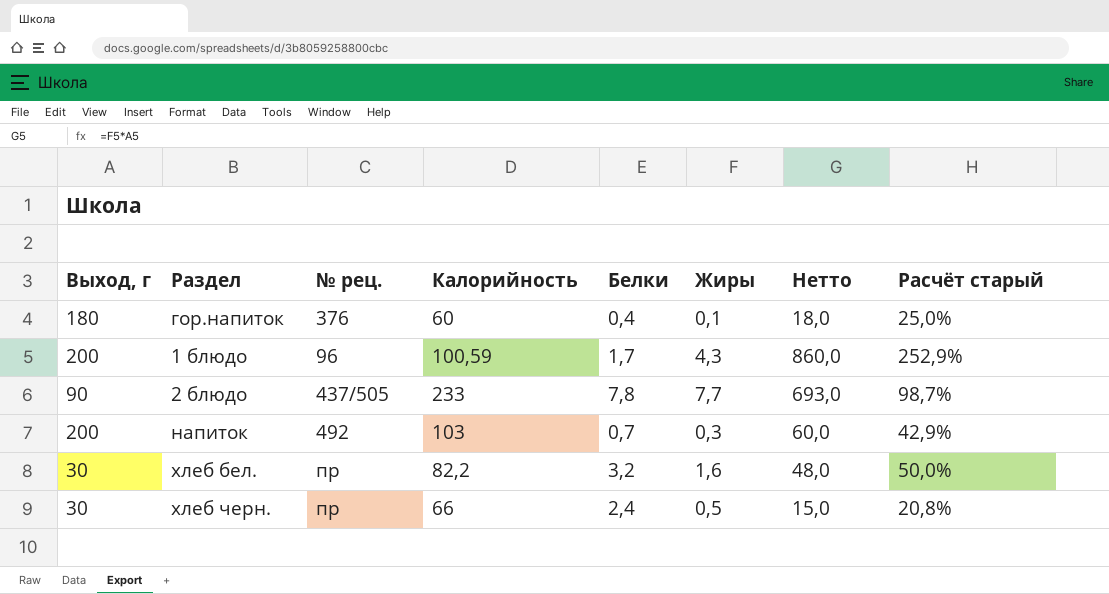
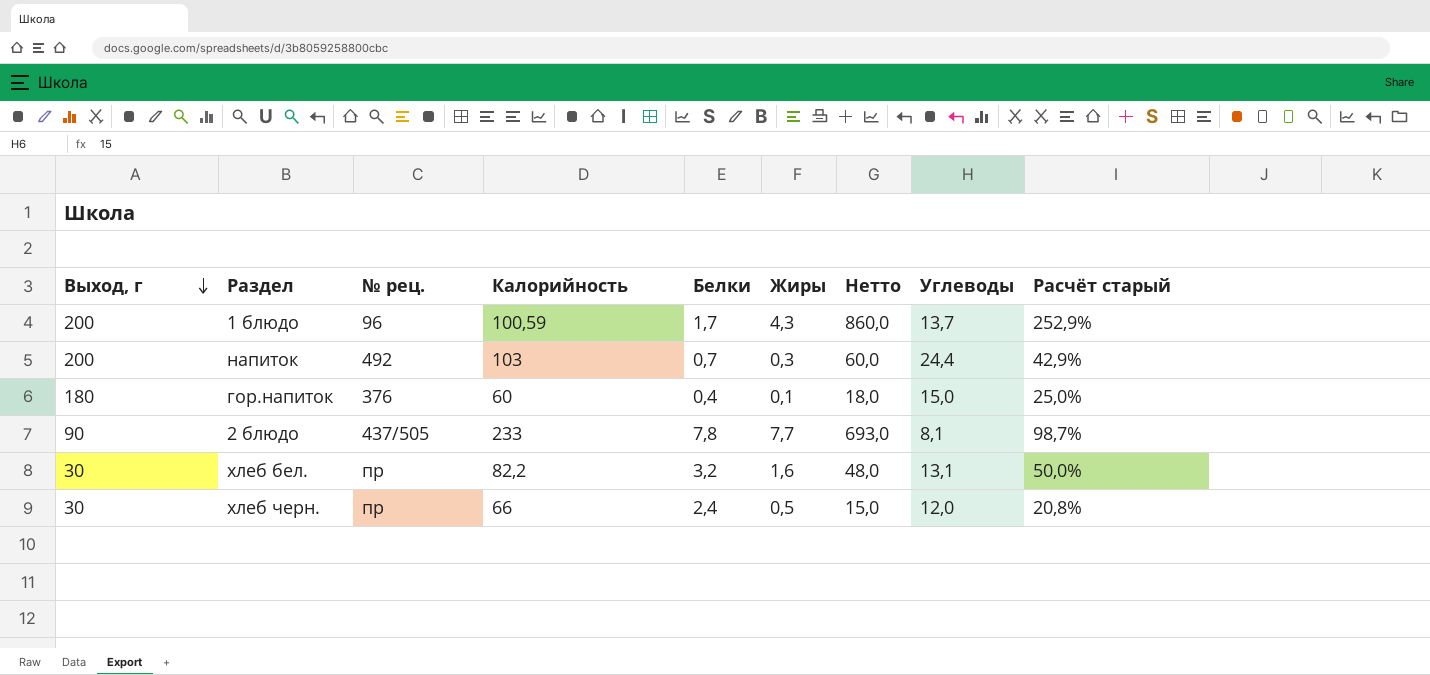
row order: none -> Выход, г descending
column Углеводы | position: none -> 8

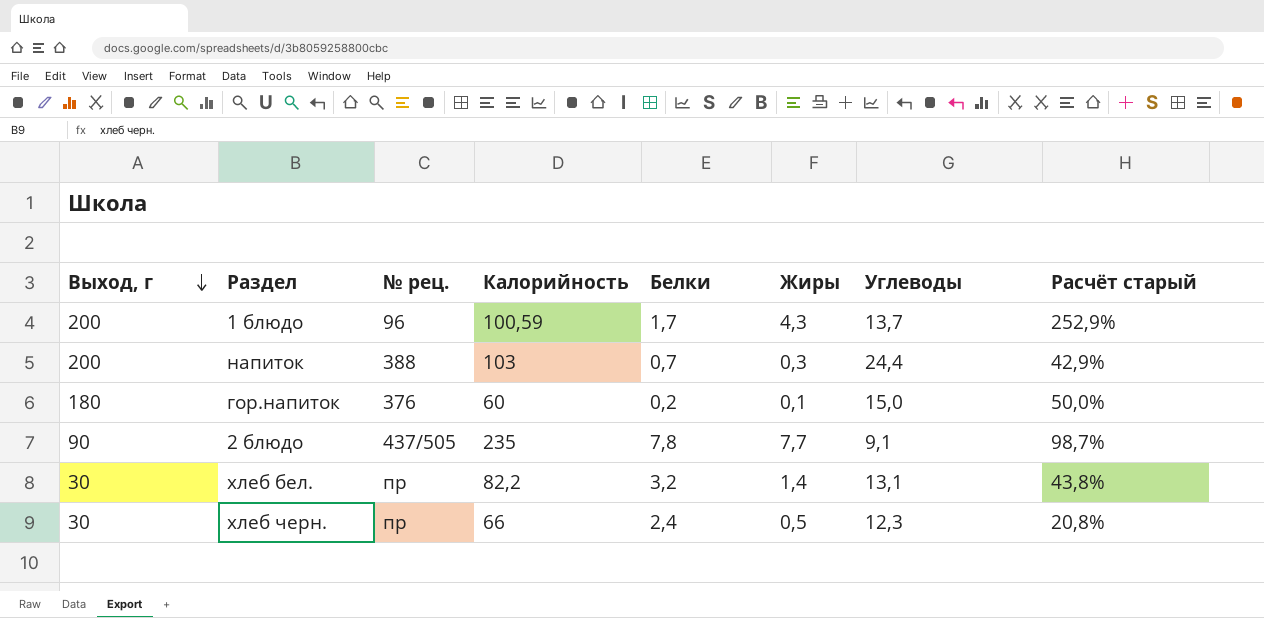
column Нетто | formula: [Выход, г] * [Жиры] -> none
напиток | № рец.: 492 -> 388
гор.напиток | Белки: 0,4 -> 0,2
гор.напиток | Расчёт старый: 25,0% -> 50,0%
2 блюдо | Калорийность: 233 -> 235
2 блюдо | Углеводы: 8,1 -> 9,1
хлеб бел. | Жиры: 1,6 -> 1,4
хлеб бел. | Расчёт старый: 50,0% -> 43,8%
хлеб черн. | Углеводы: 12,0 -> 12,3

